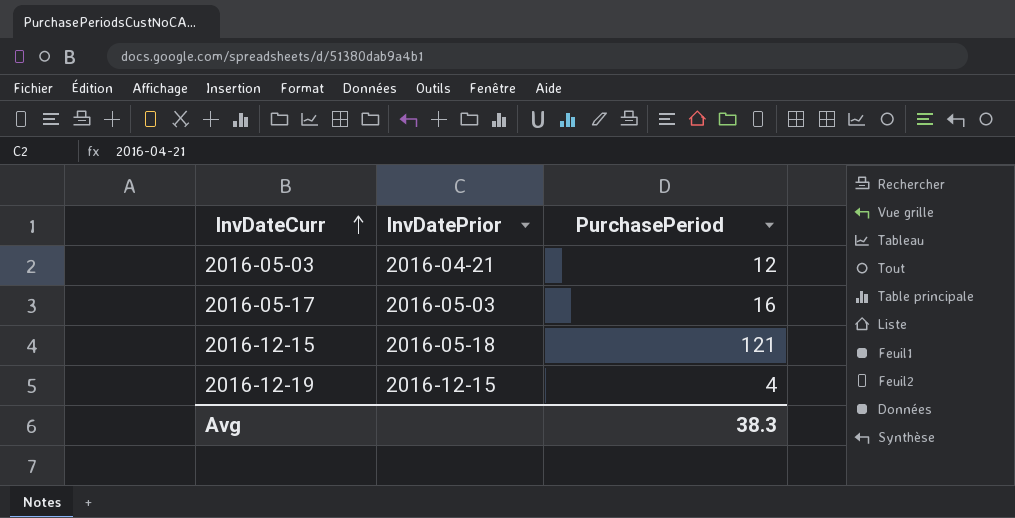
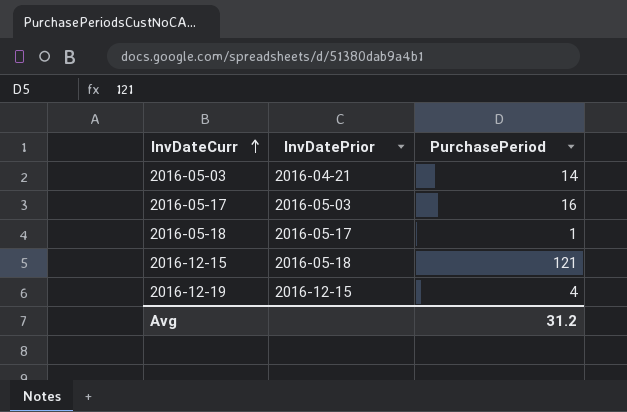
2016-05-03 | PurchasePeriod: 12 -> 14
row 2016-05-18: none -> 2016-05-17 | 1
Avg | PurchasePeriod: 38.3 -> 31.2

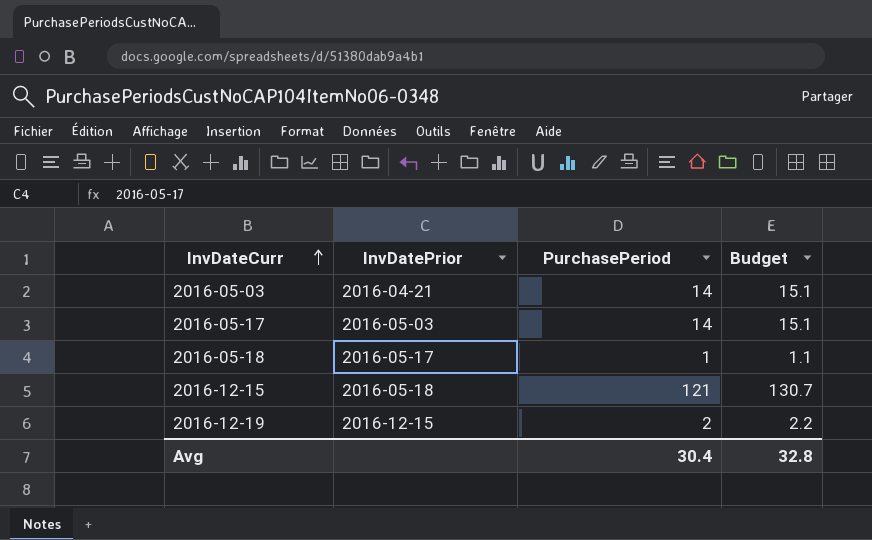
column Budget | formula: none -> [PurchasePeriod] * 1.08
2016-05-17 | PurchasePeriod: 16 -> 14
2016-12-19 | PurchasePeriod: 4 -> 2
Avg | PurchasePeriod: 31.2 -> 30.4

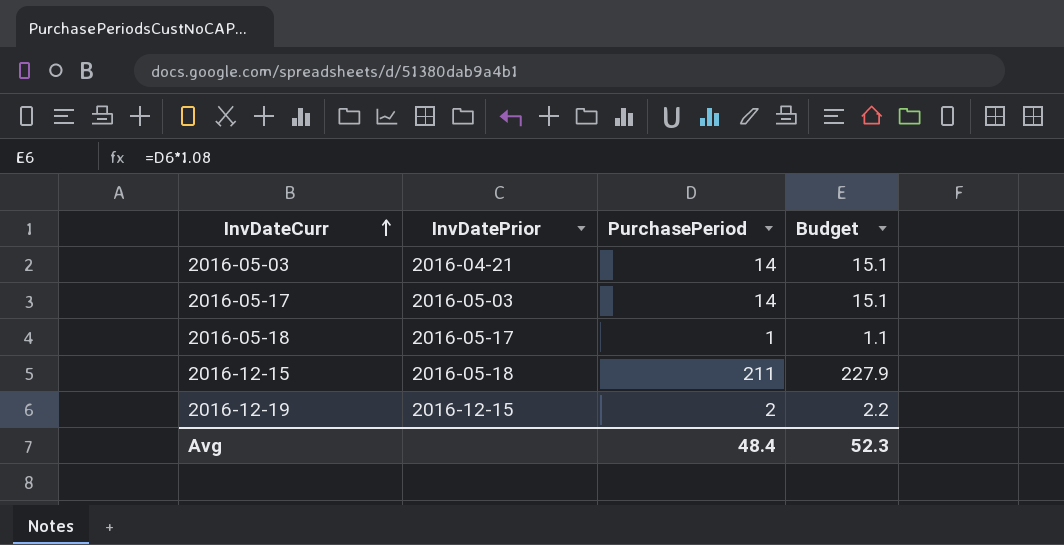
2016-12-15 | PurchasePeriod: 121 -> 211
2016-12-15 | Budget: 130.7 -> 227.9
Avg | PurchasePeriod: 30.4 -> 48.4
Avg | Budget: 32.8 -> 52.3

